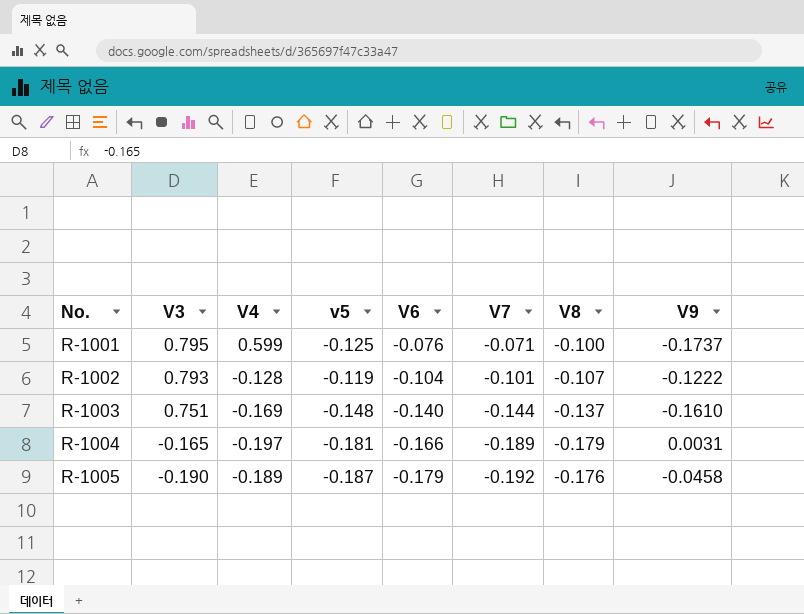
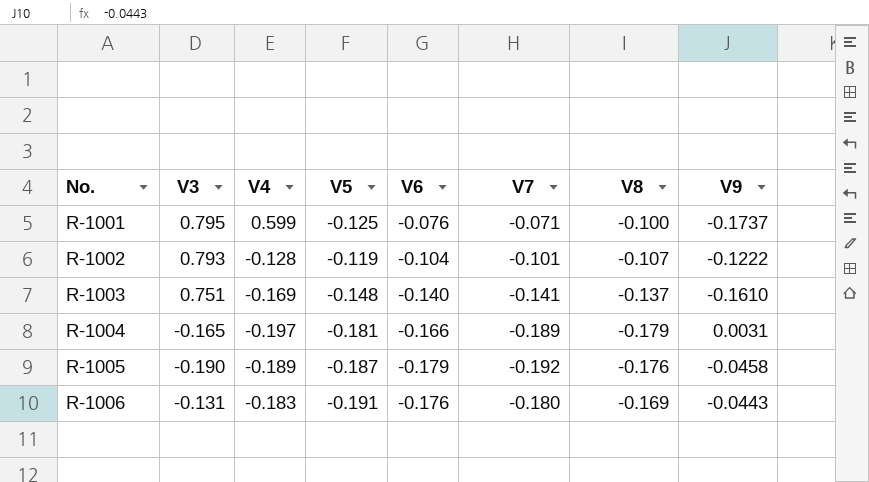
column name: v5 -> V5
R-1003 | V7: -0.144 -> -0.141
row R-1006: none -> -0.131 | -0.183 | -0.191 | -0.176 | -0.180 | -0.169 | -0.0443

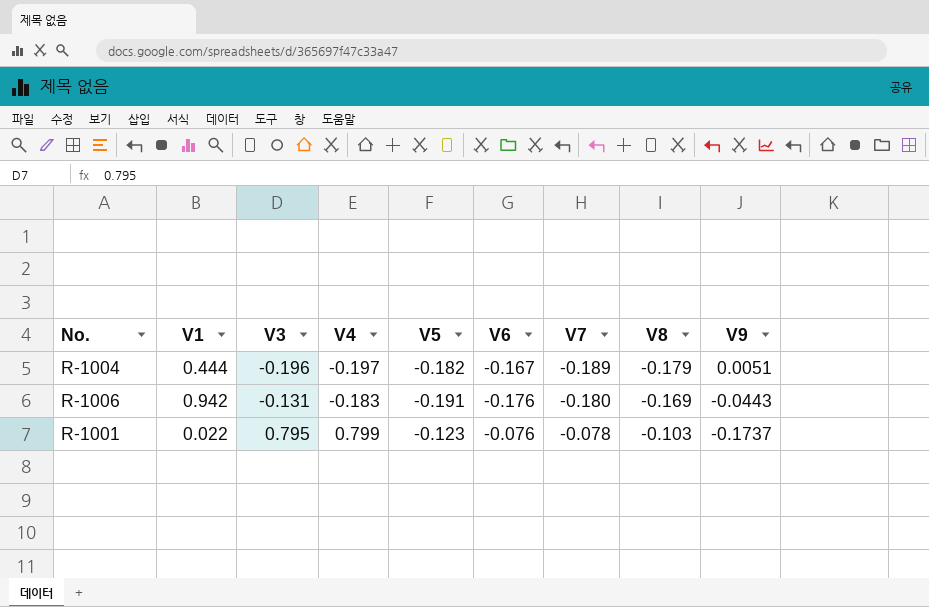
row order: No. ascending -> V3 ascending
column V1 | position: none -> 2
row R-1002: 0.793 | -0.128 | -0.119 | -0.104 | -0.101 | -0.107 | -0.1222 -> none
row R-1003: 0.751 | -0.169 | -0.148 | -0.140 | -0.141 | -0.137 | -0.1610 -> none
row R-1005: -0.190 | -0.189 | -0.187 | -0.179 | -0.192 | -0.176 | -0.0458 -> none
R-1004 | V3: -0.165 -> -0.196
R-1004 | V5: -0.181 -> -0.182
R-1004 | V6: -0.166 -> -0.167
R-1004 | V9: 0.0031 -> 0.0051
R-1001 | V4: 0.599 -> 0.799
R-1001 | V5: -0.125 -> -0.123
R-1001 | V7: -0.071 -> -0.078
R-1001 | V8: -0.100 -> -0.103

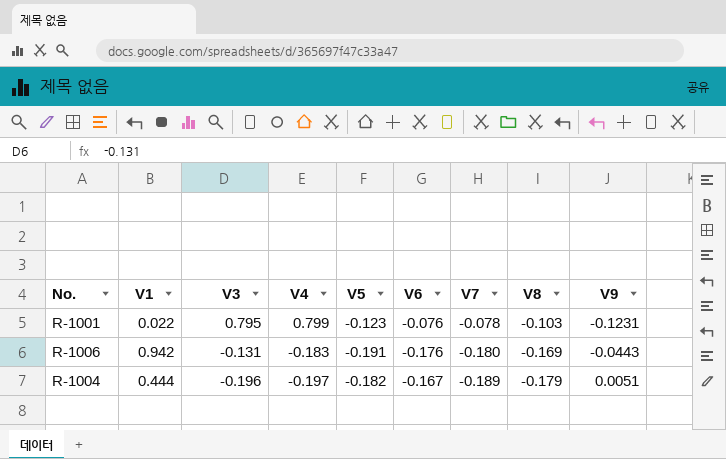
row order: V3 ascending -> V3 descending
R-1001 | V9: -0.1737 -> -0.1231

